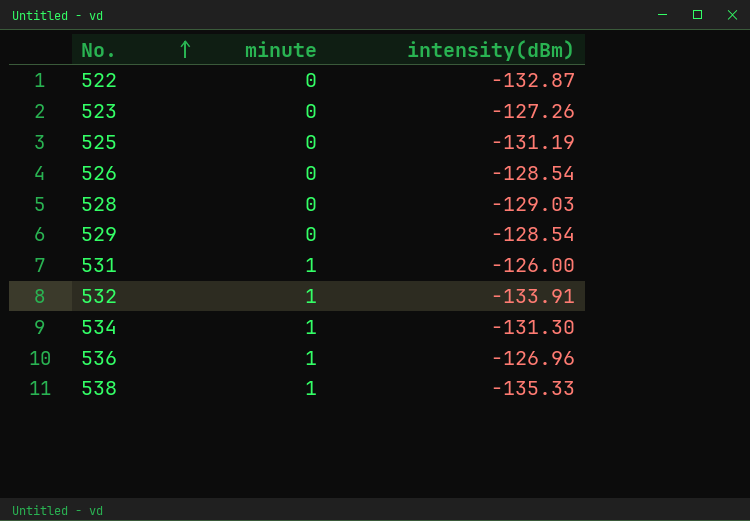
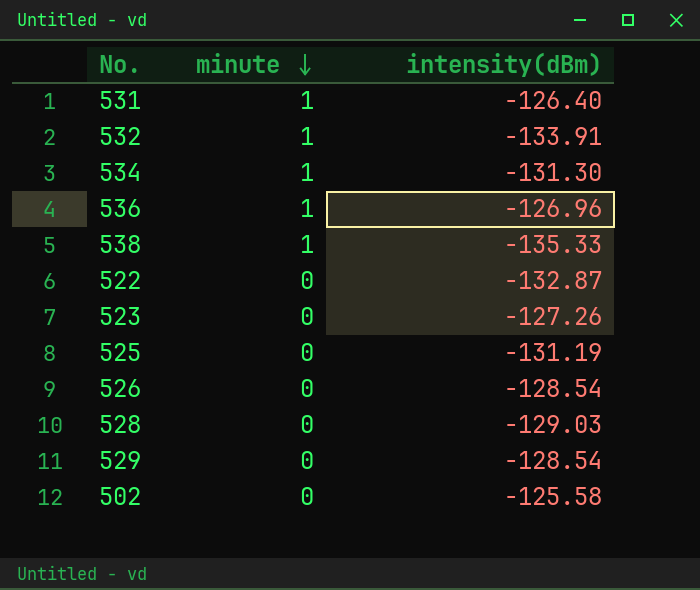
row order: No. ascending -> minute descending
531 | intensity(dBm): -126.00 -> -126.40
row 502: none -> 0 | -125.58

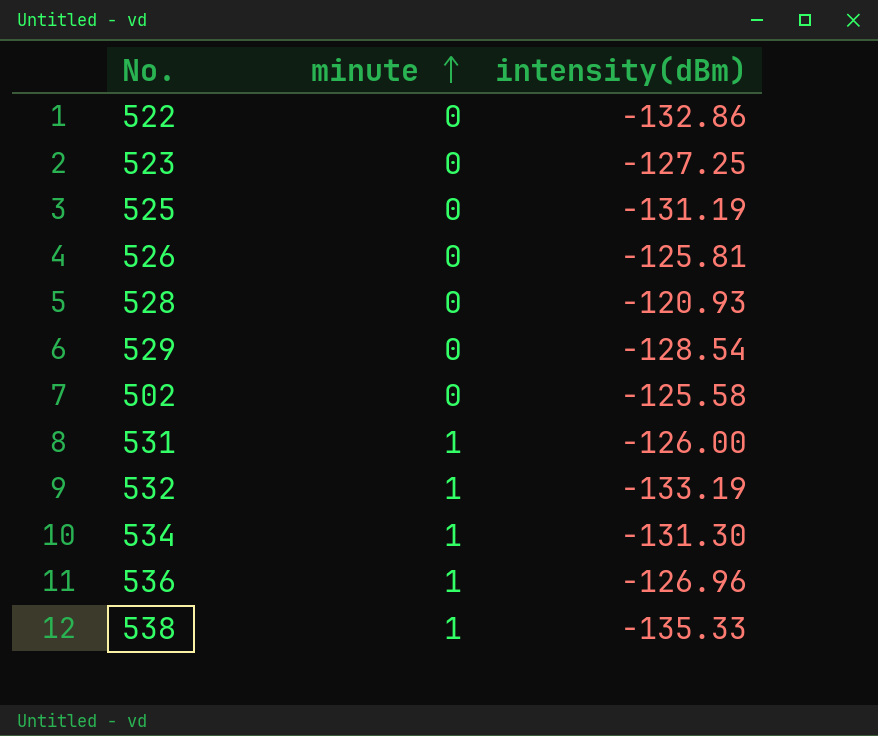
row order: minute descending -> minute ascending
522 | intensity(dBm): -132.87 -> -132.86
523 | intensity(dBm): -127.26 -> -127.25
526 | intensity(dBm): -128.54 -> -125.81
528 | intensity(dBm): -129.03 -> -120.93
531 | intensity(dBm): -126.40 -> -126.00
532 | intensity(dBm): -133.91 -> -133.19

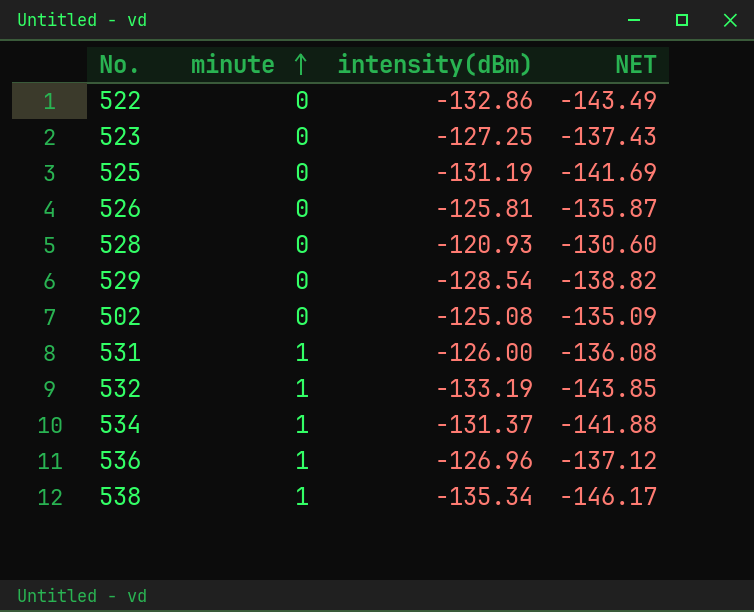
column NET | formula: none -> [intensity(dBm)] * 1.08
502 | intensity(dBm): -125.58 -> -125.08
534 | intensity(dBm): -131.30 -> -131.37
538 | intensity(dBm): -135.33 -> -135.34

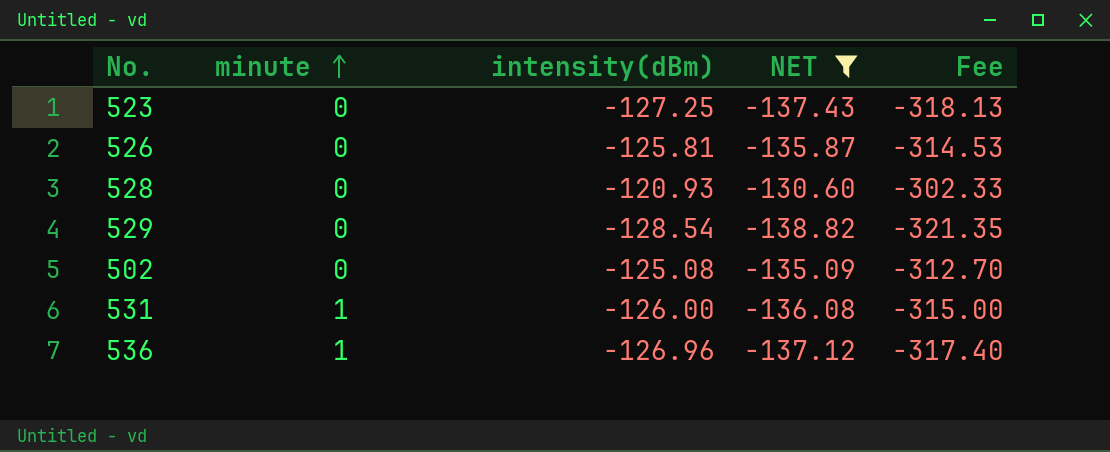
filter: none -> NET >= -138.82
column Fee | formula: none -> [intensity(dBm)] * 2.5

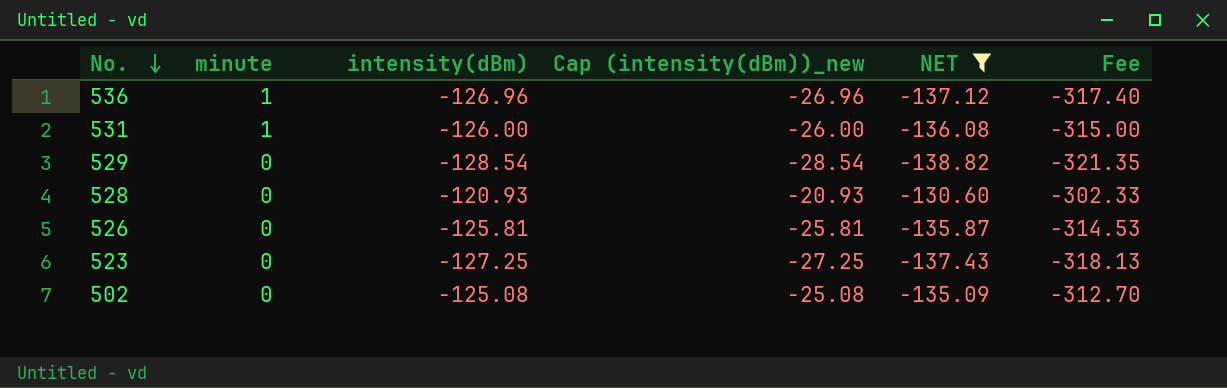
row order: minute ascending -> No. descending
column Cap (intensity(dBm))_new | formula: none -> [intensity(dBm)] + 100

